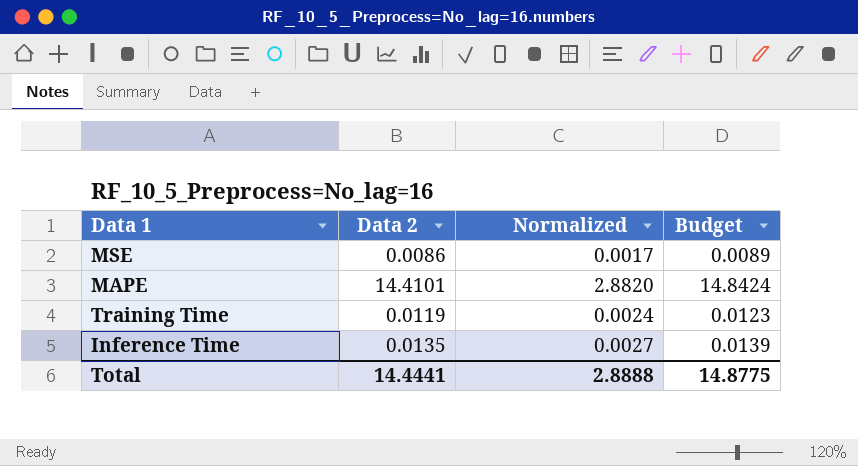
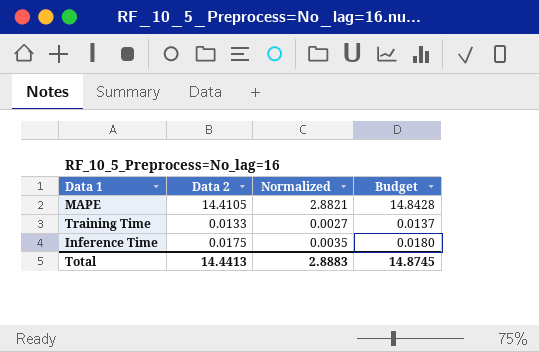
row MSE: 0.0086 | 0.0017 | 0.0089 -> none
MAPE | Data 2: 14.4101 -> 14.4105
MAPE | Normalized: 2.8820 -> 2.8821
MAPE | Budget: 14.8424 -> 14.8428
Training Time | Data 2: 0.0119 -> 0.0133
Training Time | Normalized: 0.0024 -> 0.0027
Training Time | Budget: 0.0123 -> 0.0137
Inference Time | Data 2: 0.0135 -> 0.0175
Inference Time | Normalized: 0.0027 -> 0.0035
Inference Time | Budget: 0.0139 -> 0.0180
Total | Data 2: 14.4441 -> 14.4413
Total | Normalized: 2.8888 -> 2.8883
Total | Budget: 14.8775 -> 14.8745

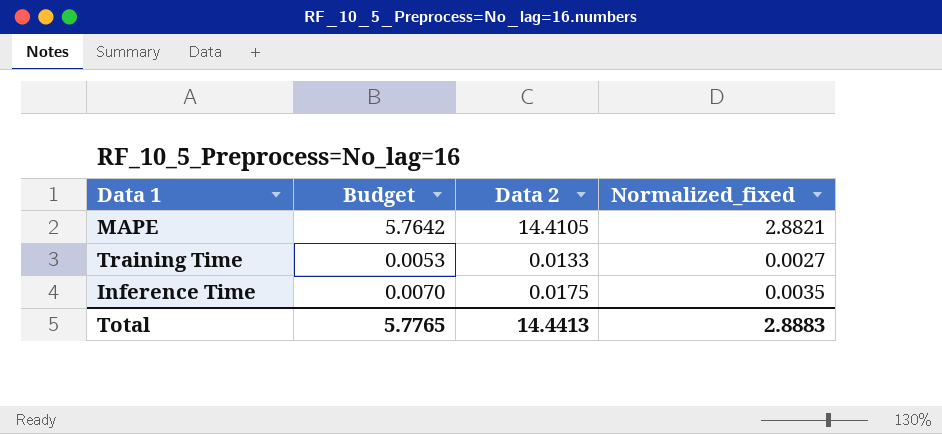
column Budget | formula: [Data 2] * 1.03 -> [Data 2] * 0.4
column Budget | position: 4 -> 2
column name: Normalized -> Normalized_fixed
Total | Budget: 14.8745 -> 5.7765

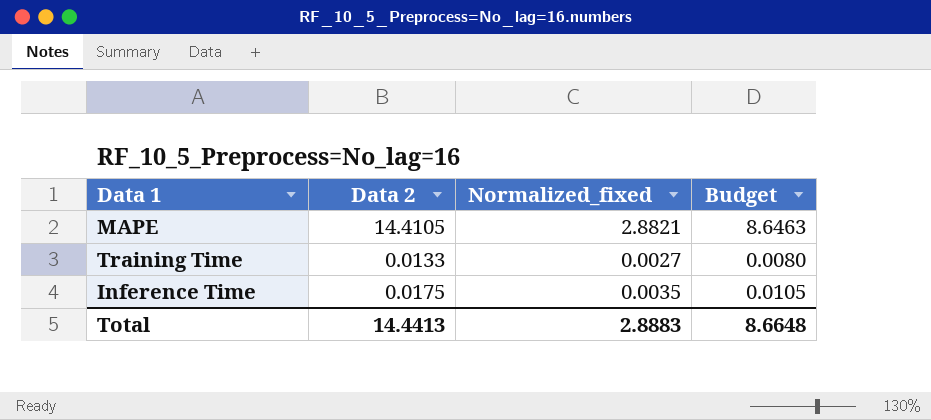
column Budget | formula: [Data 2] * 0.4 -> [Data 2] * 0.6
column Budget | position: 2 -> 4
Total | Budget: 5.7765 -> 8.6648

